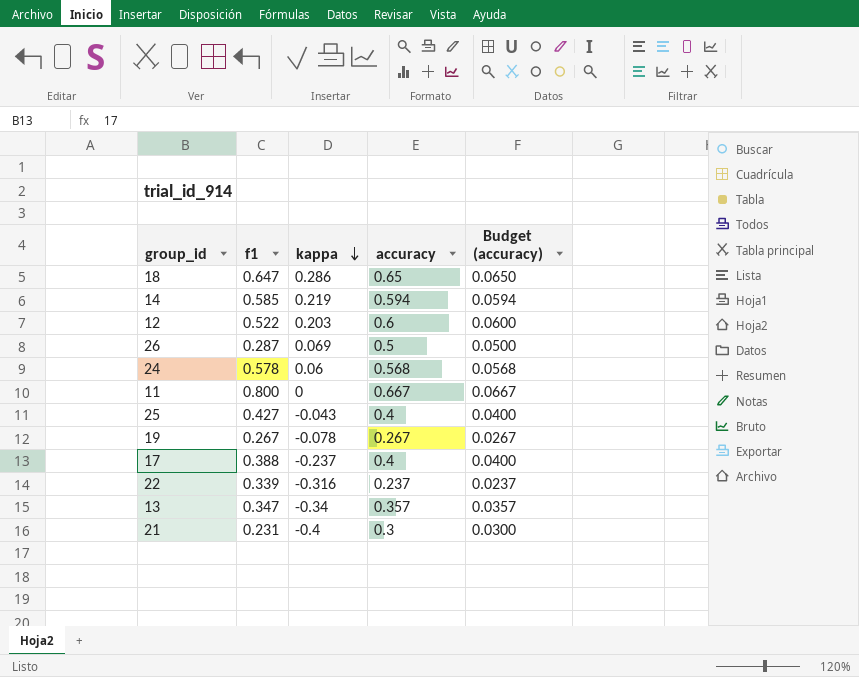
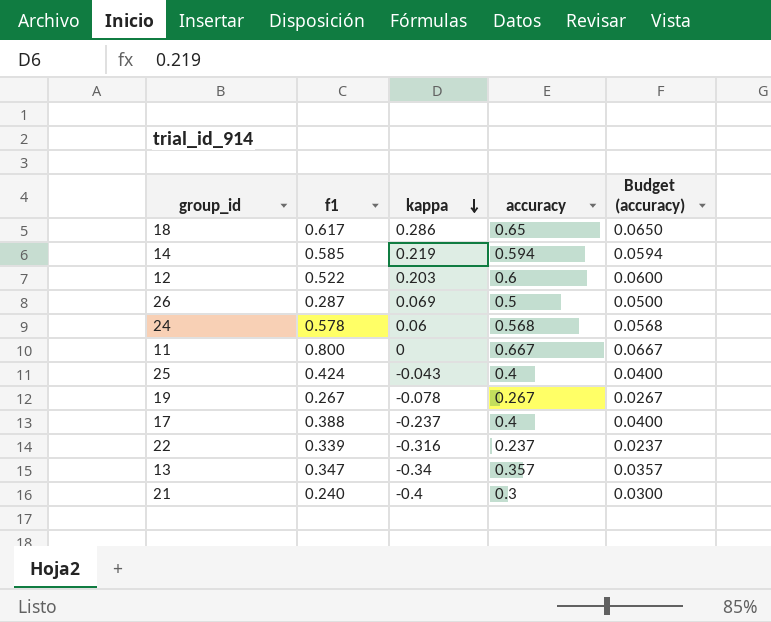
18 | f1: 0.647 -> 0.617
25 | f1: 0.427 -> 0.424
21 | f1: 0.231 -> 0.240

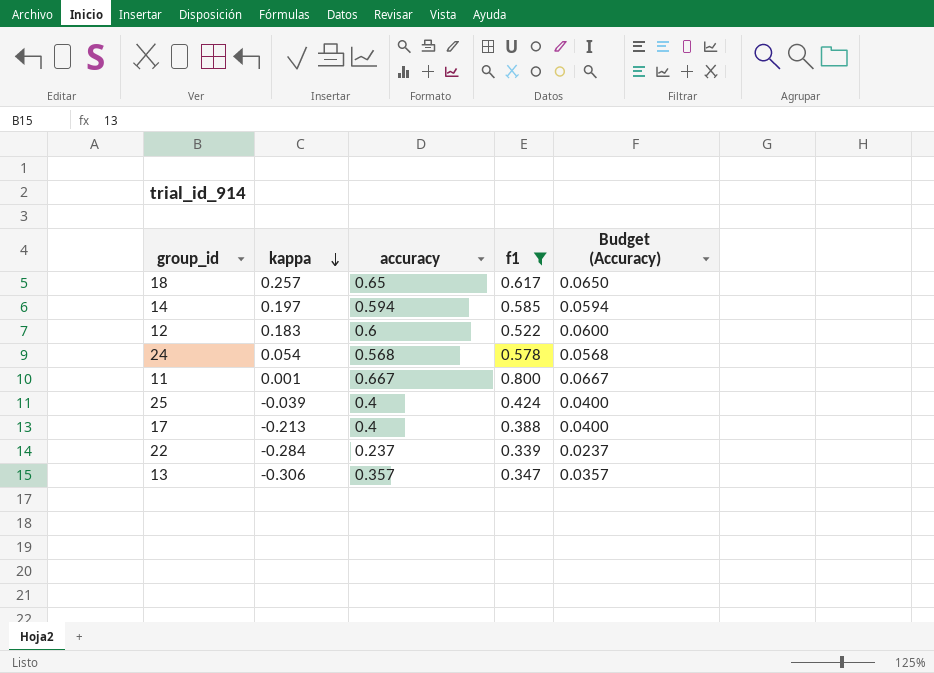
filter: none -> f1 >= 0.339
column f1 | position: 2 -> 4
column name: Budget (accuracy) -> Budget (Accuracy)
18 | kappa: 0.286 -> 0.257
14 | kappa: 0.219 -> 0.197
12 | kappa: 0.203 -> 0.183
24 | kappa: 0.06 -> 0.054
11 | kappa: 0 -> 0.001
25 | kappa: -0.043 -> -0.039
17 | kappa: -0.237 -> -0.213
22 | kappa: -0.316 -> -0.284
13 | kappa: -0.34 -> -0.306

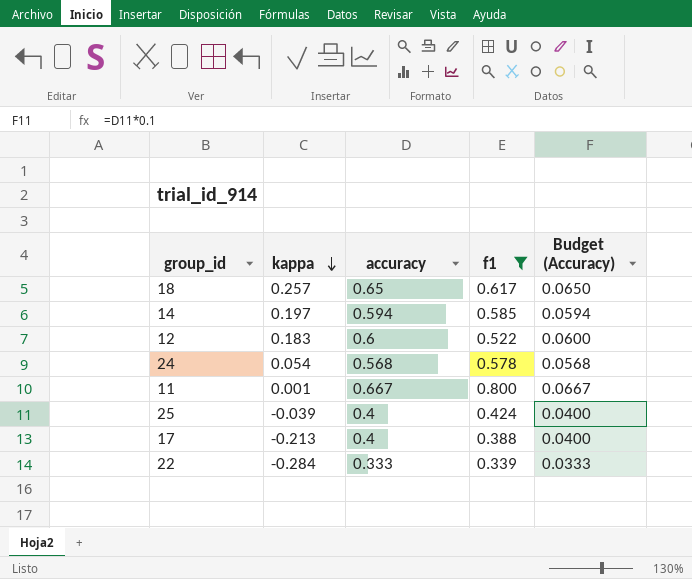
row 13: -0.306 | 0.357 | 0.347 | 0.0357 -> none
22 | accuracy: 0.237 -> 0.333
22 | Budget (Accuracy): 0.0237 -> 0.0333

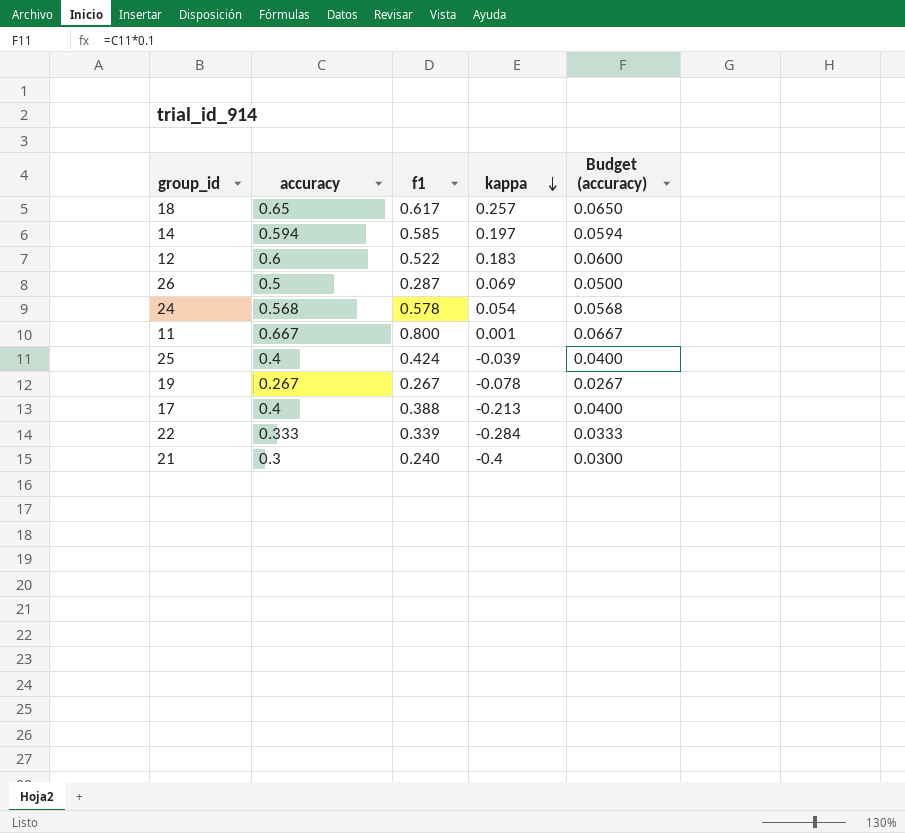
filter: f1 >= 0.339 -> none
column kappa | position: 2 -> 4
column name: Budget (Accuracy) -> Budget (accuracy)

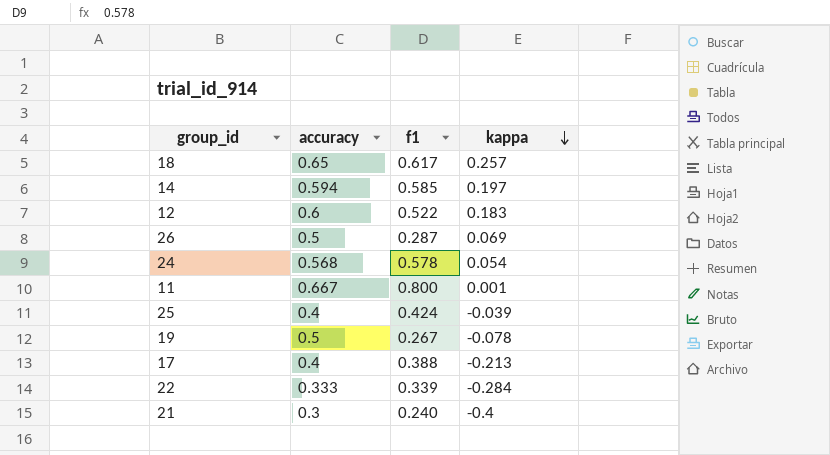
column Budget (accuracy) | formula: [accuracy] * 0.1 -> none
19 | accuracy: 0.267 -> 0.5

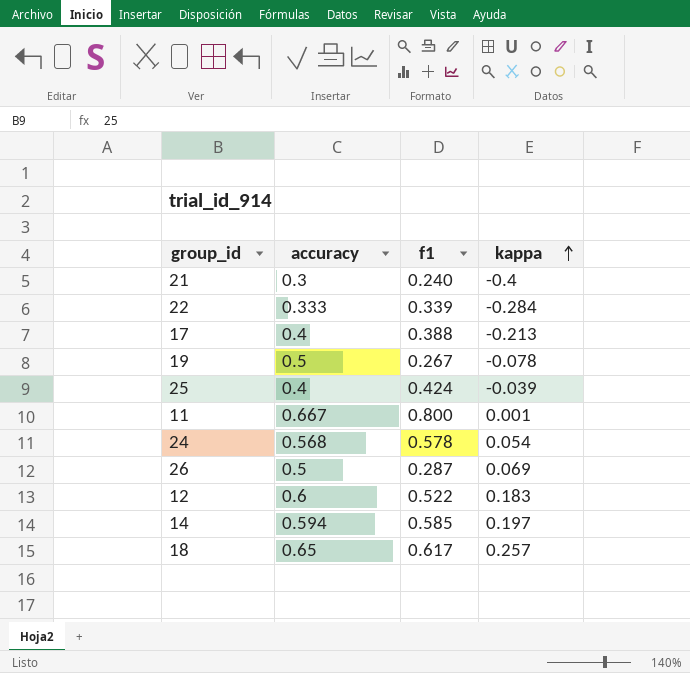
row order: kappa descending -> kappa ascending

